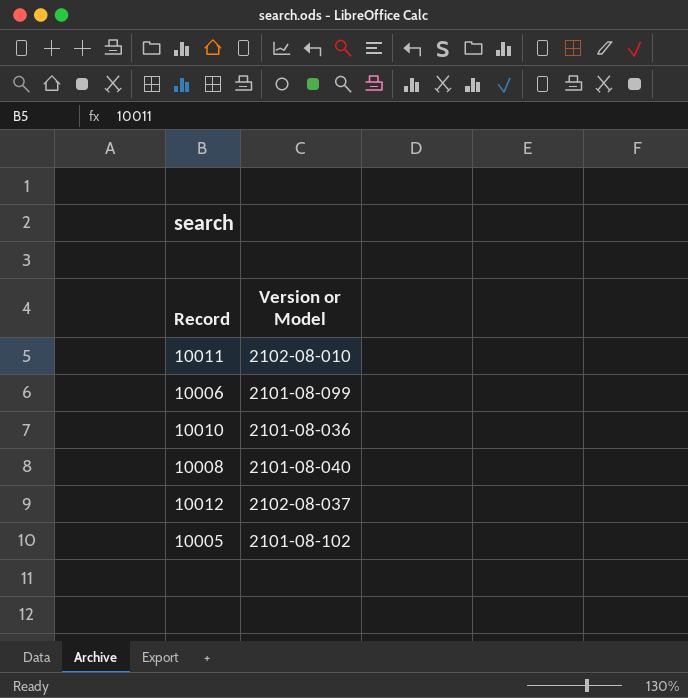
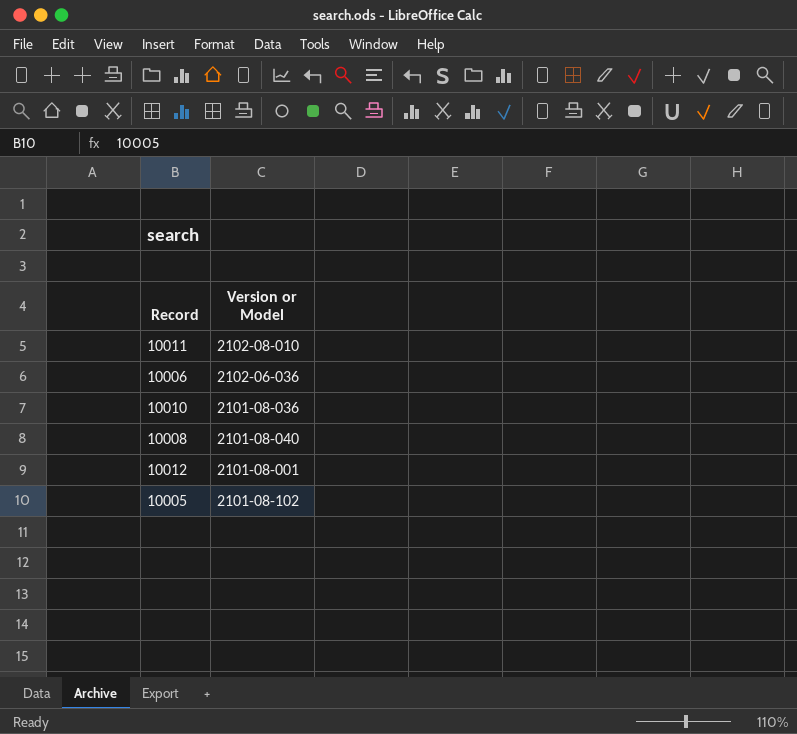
10006 | Version or Model: 2101-08-099 -> 2102-06-036
10012 | Version or Model: 2102-08-037 -> 2101-08-001

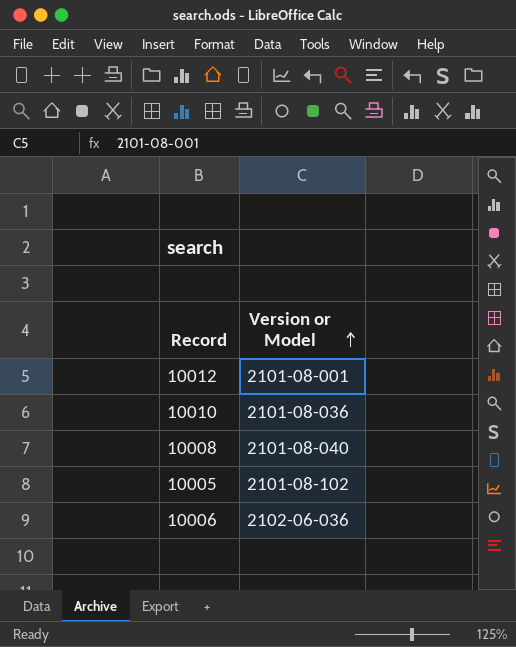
row order: none -> Version or Model ascending
row 10011: 2102-08-010 -> none

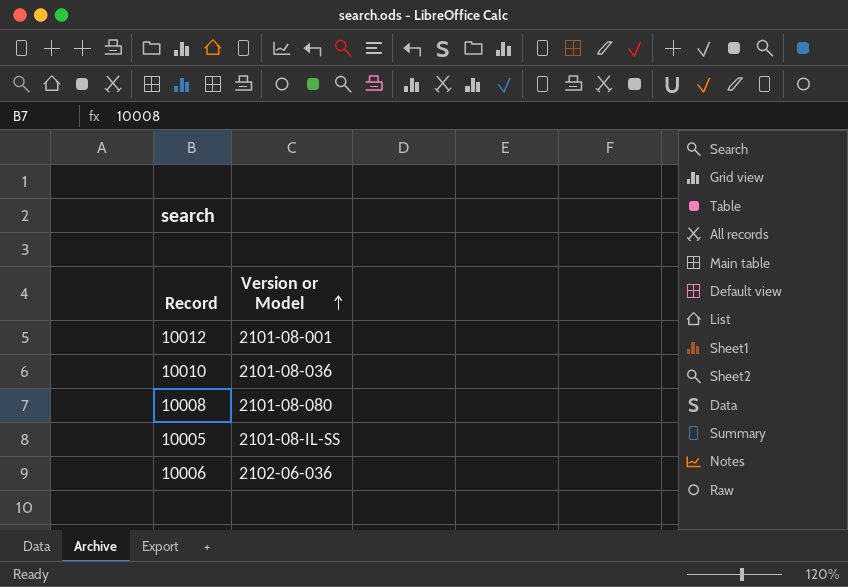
10008 | Version or Model: 2101-08-040 -> 2101-08-080
10005 | Version or Model: 2101-08-102 -> 2101-08-IL-SS

